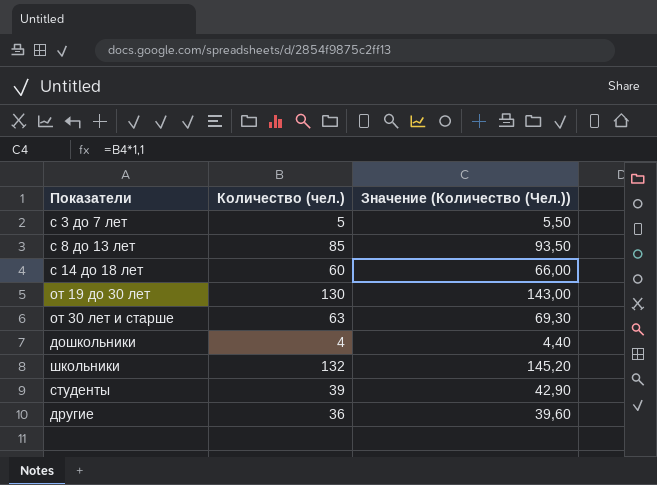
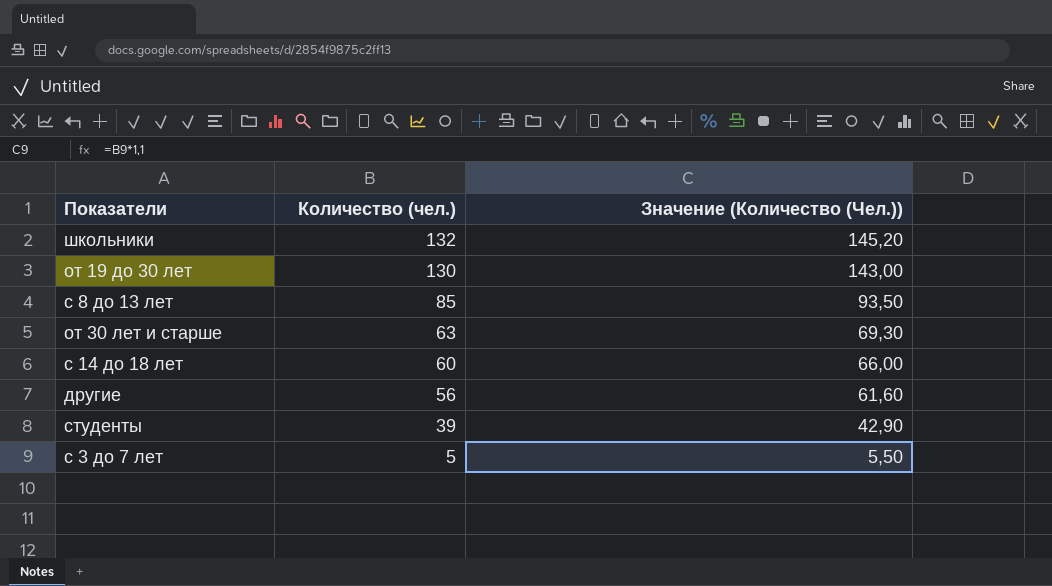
row order: none -> Количество (чел.) descending
row дошкольники: 4 | 4,40 -> none
другие | Количество (чел.): 36 -> 56
другие | Значение (Количество (Чел.)): 39,60 -> 61,60

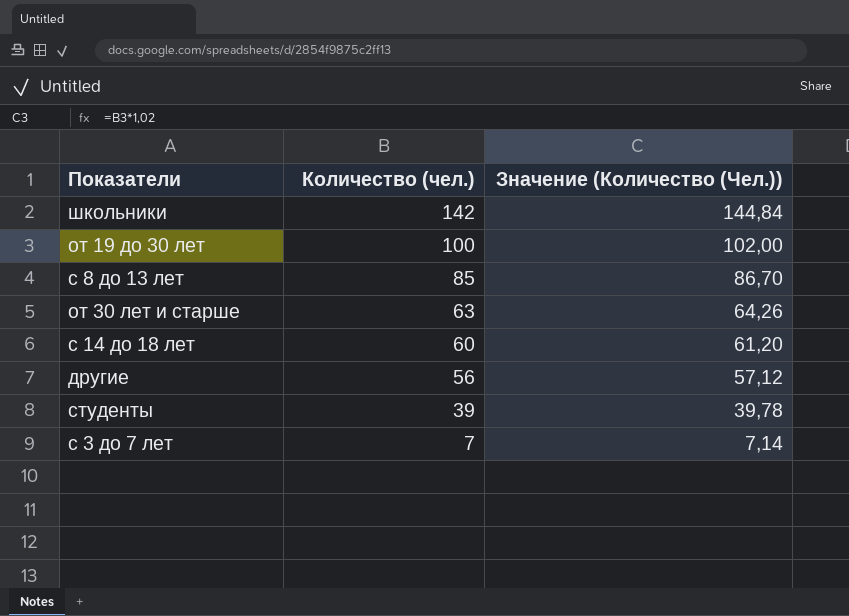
column Значение (Количество (Чел.)) | formula: [Количество (чел.)] * 1,1 -> [Количество (чел.)] * 1,02
школьники | Количество (чел.): 132 -> 142
от 19 до 30 лет | Количество (чел.): 130 -> 100
с 3 до 7 лет | Количество (чел.): 5 -> 7

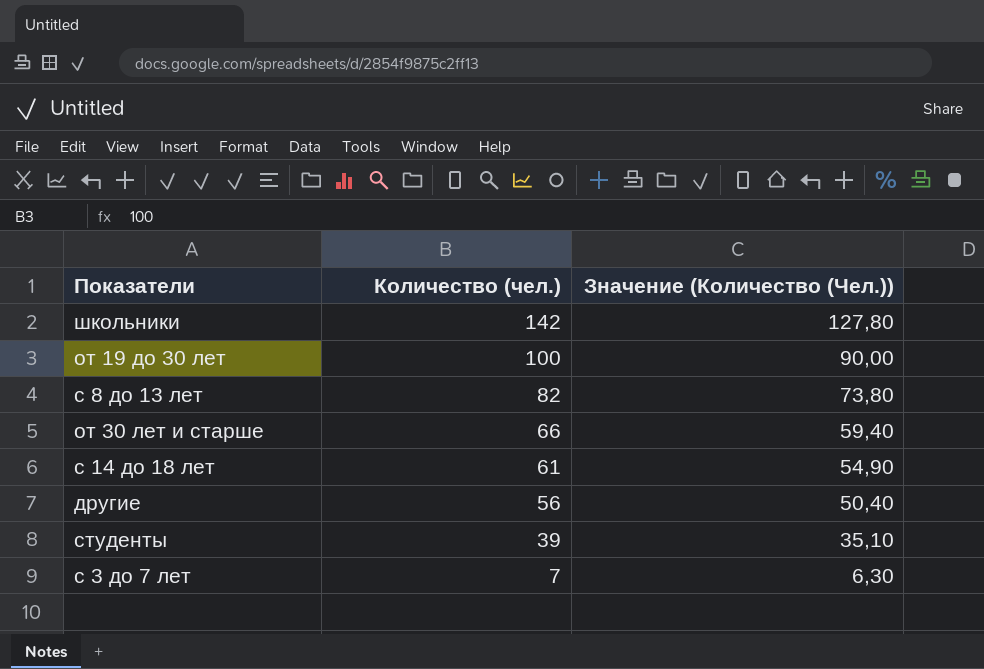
column Значение (Количество (Чел.)) | formula: [Количество (чел.)] * 1,02 -> [Количество (чел.)] * 0,9
с 8 до 13 лет | Количество (чел.): 85 -> 82
от 30 лет и старше | Количество (чел.): 63 -> 66
с 14 до 18 лет | Количество (чел.): 60 -> 61

